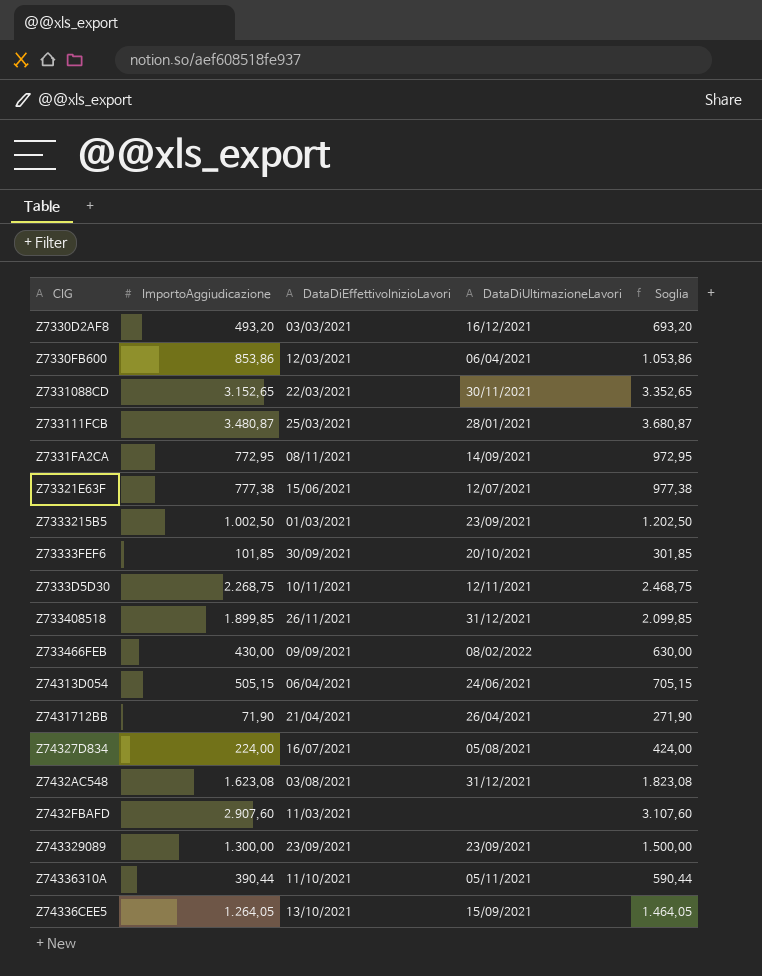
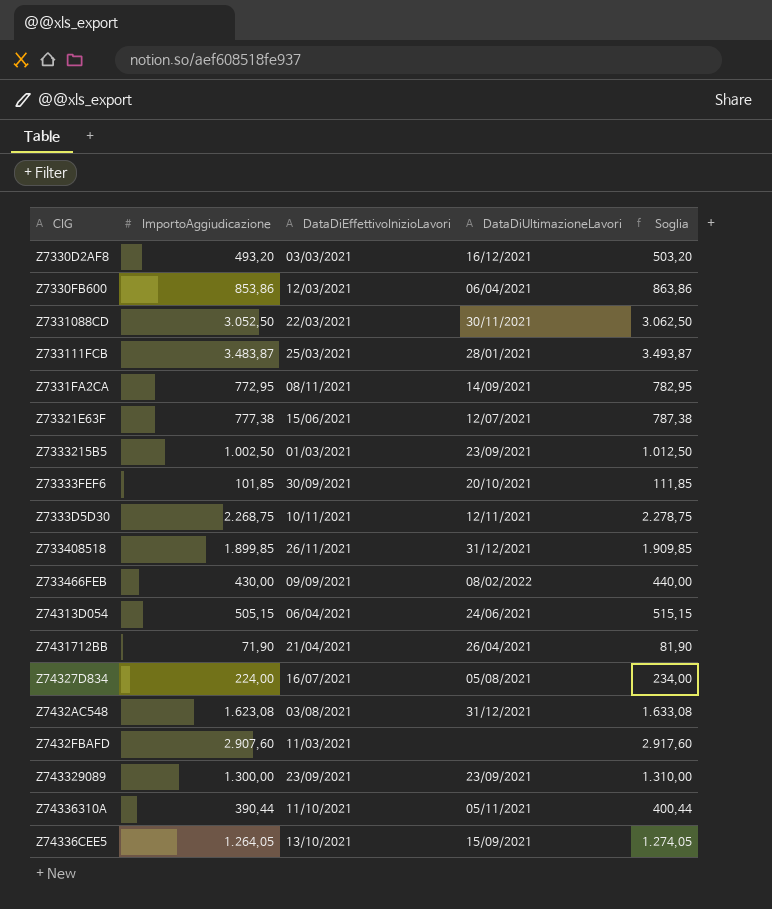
column Soglia | formula: [ImportoAggiudicazione] + 200 -> [ImportoAggiudicazione] + 10
Z7331088CD | ImportoAggiudicazione: 3.152,65 -> 3.052,50
Z733111FCB | ImportoAggiudicazione: 3.480,87 -> 3.483,87

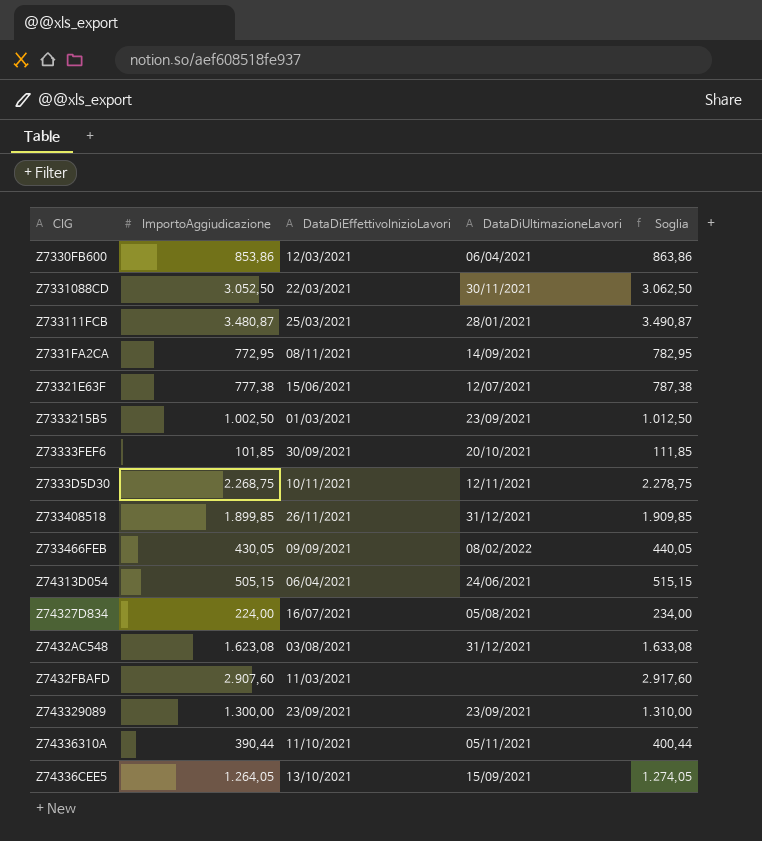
row Z7330D2AF8: 493,20 | 03/03/2021 | 16/12/2021 | 503,20 -> none
row Z7431712BB: 71,90 | 21/04/2021 | 26/04/2021 | 81,90 -> none
Z733111FCB | ImportoAggiudicazione: 3.483,87 -> 3.480,87
Z733111FCB | Soglia: 3.493,87 -> 3.490,87
Z733466FEB | ImportoAggiudicazione: 430,00 -> 430,05
Z733466FEB | Soglia: 440,00 -> 440,05

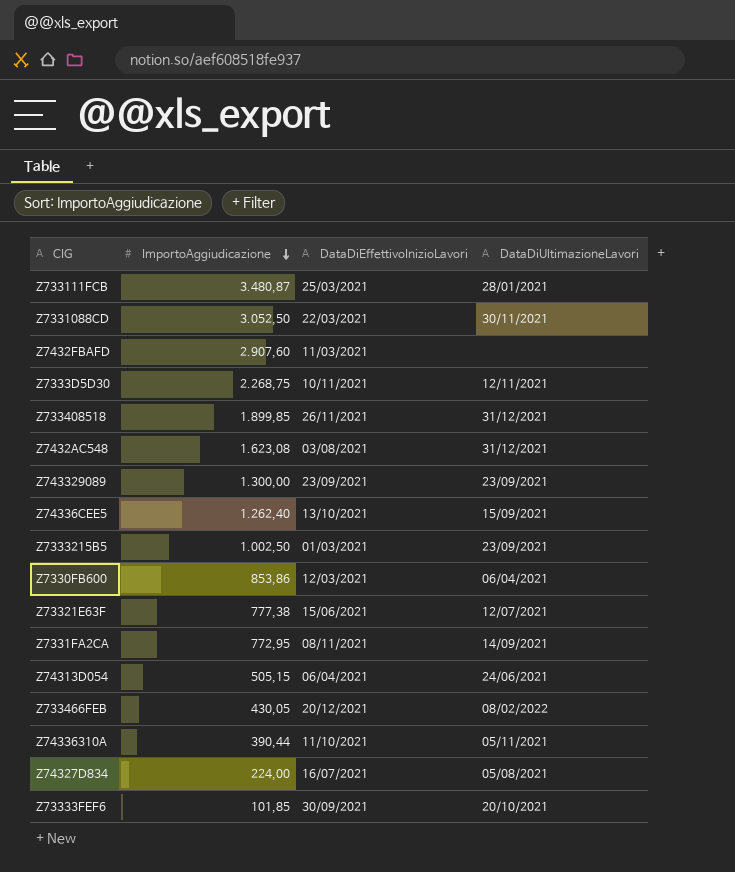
row order: none -> ImportoAggiudicazione descending
column Soglia | formula: [ImportoAggiudicazione] + 10 -> none
Z74336CEE5 | ImportoAggiudicazione: 1.264,05 -> 1.262,40
Z733466FEB | DataDiEffettivoInizioLavori: 09/09/2021 -> 20/12/2021

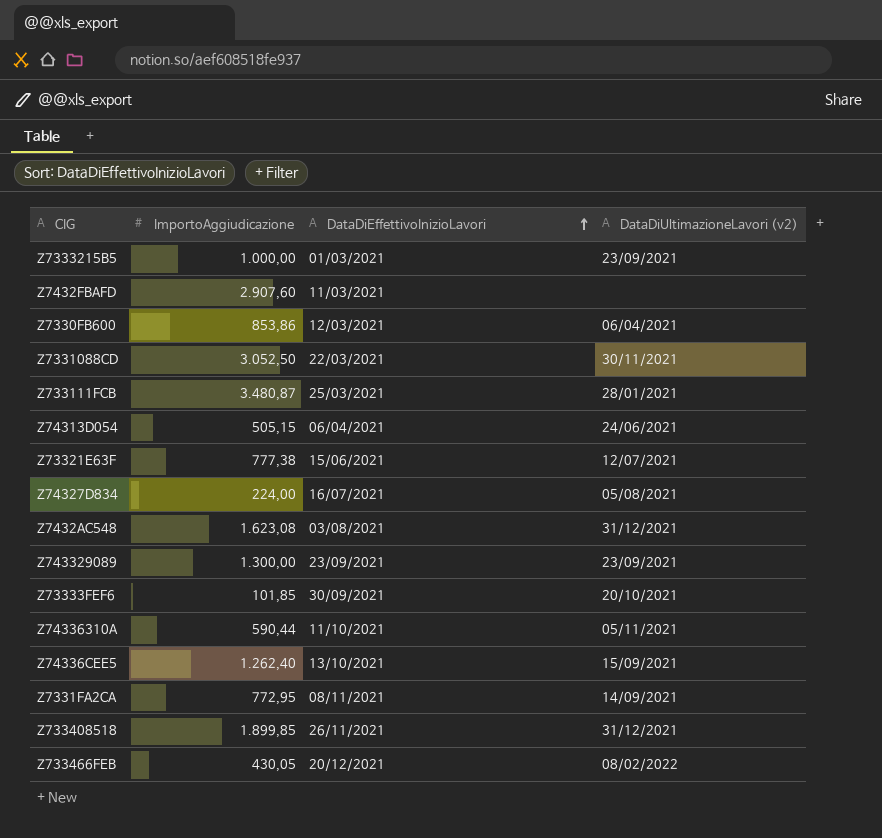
row order: ImportoAggiudicazione descending -> DataDiEffettivoInizioLavori ascending
column name: DataDiUltimazioneLavori -> DataDiUltimazioneLavori (v2)
row Z7333D5D30: 2.268,75 | 10/11/2021 | 12/11/2021 -> none
Z7333215B5 | ImportoAggiudicazione: 1.002,50 -> 1.000,00
Z74336310A | ImportoAggiudicazione: 390,44 -> 590,44

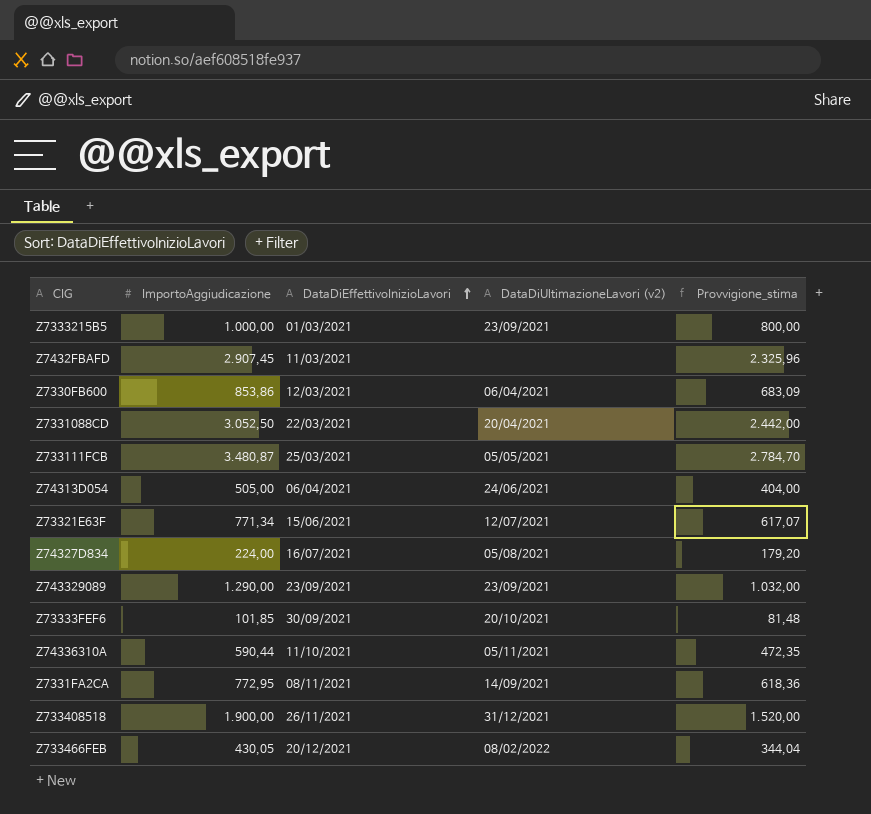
column Provvigione_stima | formula: none -> [ImportoAggiudicazione] * 0,8
row Z7432AC548: 1.623,08 | 03/08/2021 | 31/12/2021 -> none
row Z74336CEE5: 1.262,40 | 13/10/2021 | 15/09/2021 -> none
Z7432FBAFD | ImportoAggiudicazione: 2.907,60 -> 2.907,45
Z7331088CD | DataDiUltimazioneLavori (v2): 30/11/2021 -> 20/04/2021
Z733111FCB | DataDiUltimazioneLavori (v2): 28/01/2021 -> 05/05/2021
Z74313D054 | ImportoAggiudicazione: 505,15 -> 505,00
Z73321E63F | ImportoAggiudicazione: 777,38 -> 771,34
Z743329089 | ImportoAggiudicazione: 1.300,00 -> 1.290,00
Z733408518 | ImportoAggiudicazione: 1.899,85 -> 1.900,00

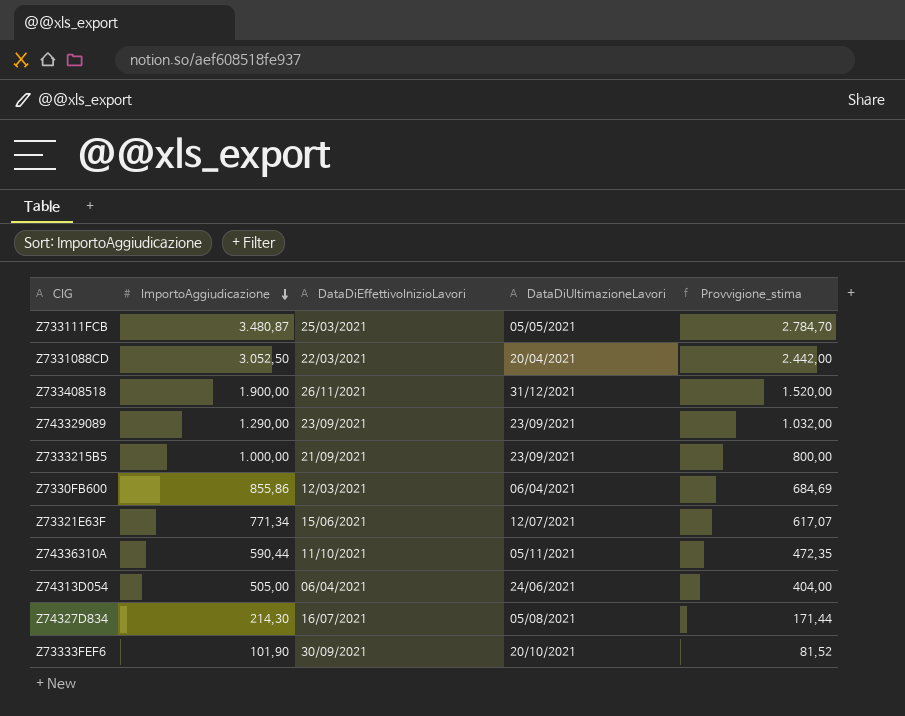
row order: DataDiEffettivoInizioLavori ascending -> ImportoAggiudicazione descending
column name: DataDiUltimazioneLavori (v2) -> DataDiUltimazioneLavori
row Z7432FBAFD: 2.907,45 | 11/03/2021 | none | 2.325,96 -> none
row Z7331FA2CA: 772,95 | 08/11/2021 | 14/09/2021 | 618,36 -> none
row Z733466FEB: 430,05 | 20/12/2021 | 08/02/2022 | 344,04 -> none
Z7333215B5 | DataDiEffettivoInizioLavori: 01/03/2021 -> 21/09/2021
Z7330FB600 | ImportoAggiudicazione: 853,86 -> 855,86
Z7330FB600 | Provvigione_stima: 683,09 -> 684,69
Z74327D834 | ImportoAggiudicazione: 224,00 -> 214,30
Z74327D834 | Provvigione_stima: 179,20 -> 171,44
Z73333FEF6 | ImportoAggiudicazione: 101,85 -> 101,90
Z73333FEF6 | Provvigione_stima: 81,48 -> 81,52

